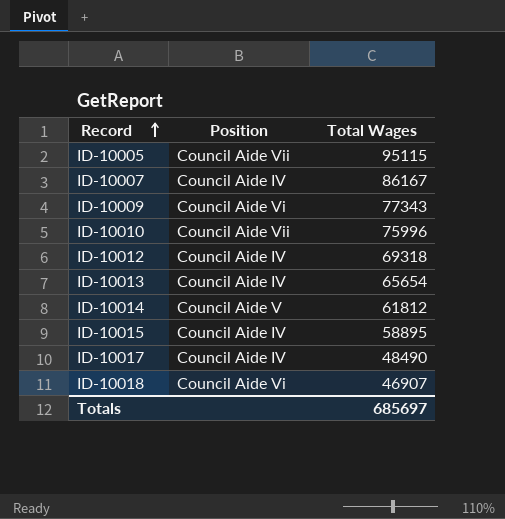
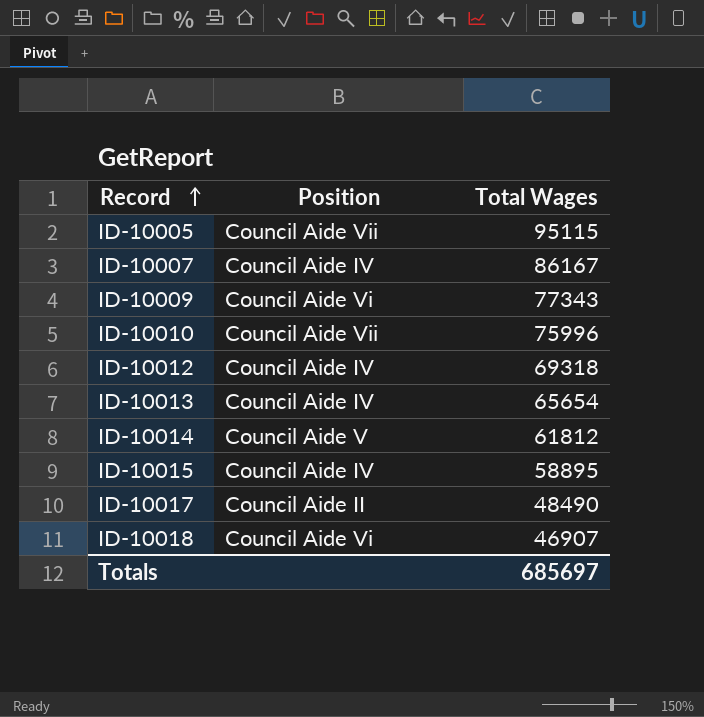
ID-10017 | Position: Council Aide IV -> Council Aide II

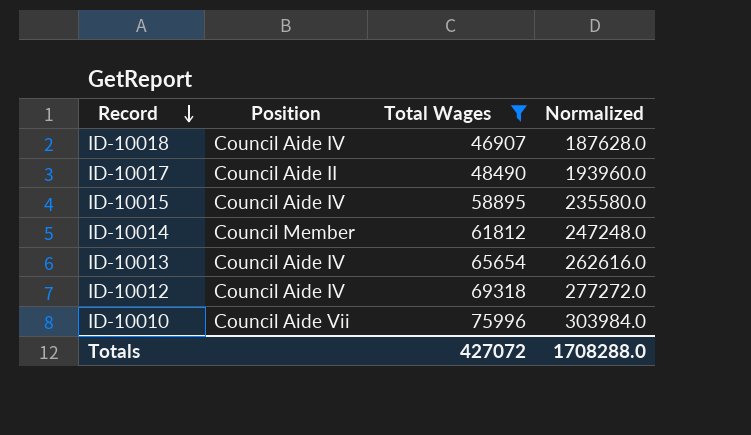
filter: none -> Total Wages <= 75996
row order: Record ascending -> Record descending
column Normalized | formula: none -> [Total Wages] * 4
ID-10018 | Position: Council Aide Vi -> Council Aide IV
ID-10014 | Position: Council Aide V -> Council Member
Totals | Total Wages: 685697 -> 427072

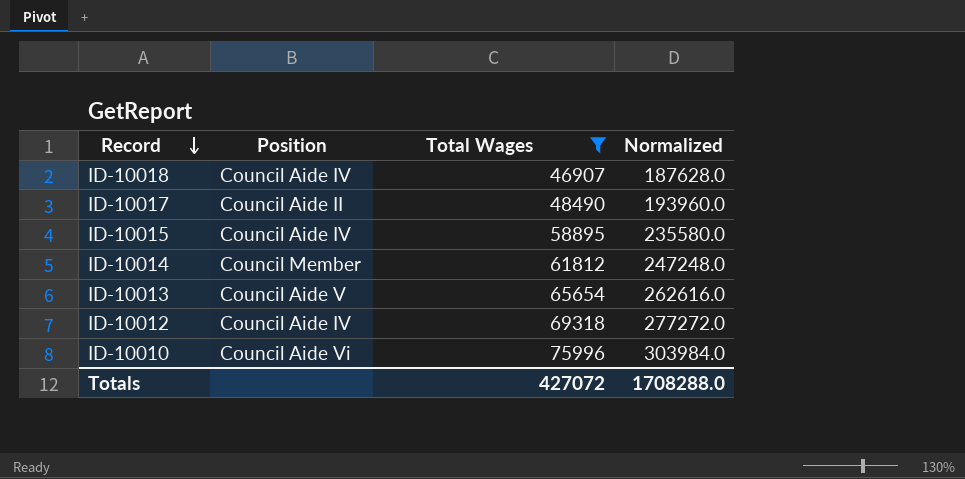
ID-10013 | Position: Council Aide IV -> Council Aide V
ID-10010 | Position: Council Aide Vii -> Council Aide Vi

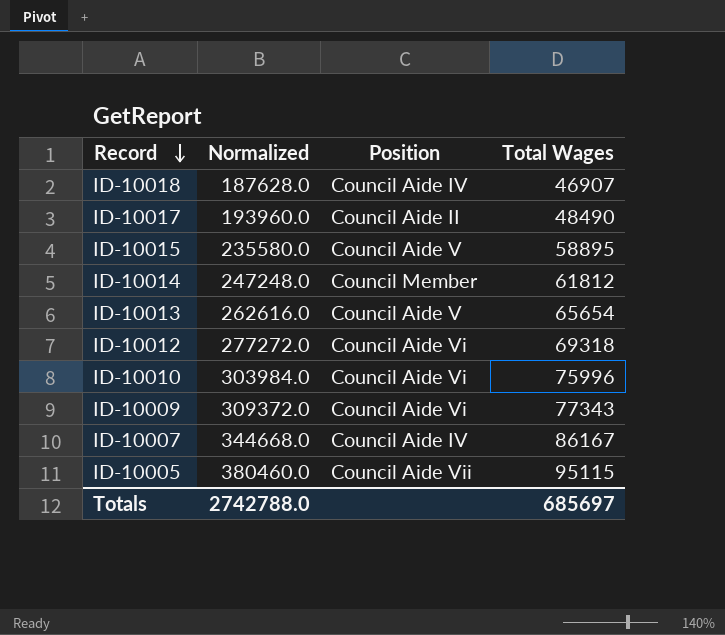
filter: Total Wages <= 75996 -> none
column Normalized | position: 4 -> 2
ID-10015 | Position: Council Aide IV -> Council Aide V
ID-10012 | Position: Council Aide IV -> Council Aide Vi
Totals | Normalized: 1708288.0 -> 2742788.0
Totals | Total Wages: 427072 -> 685697

